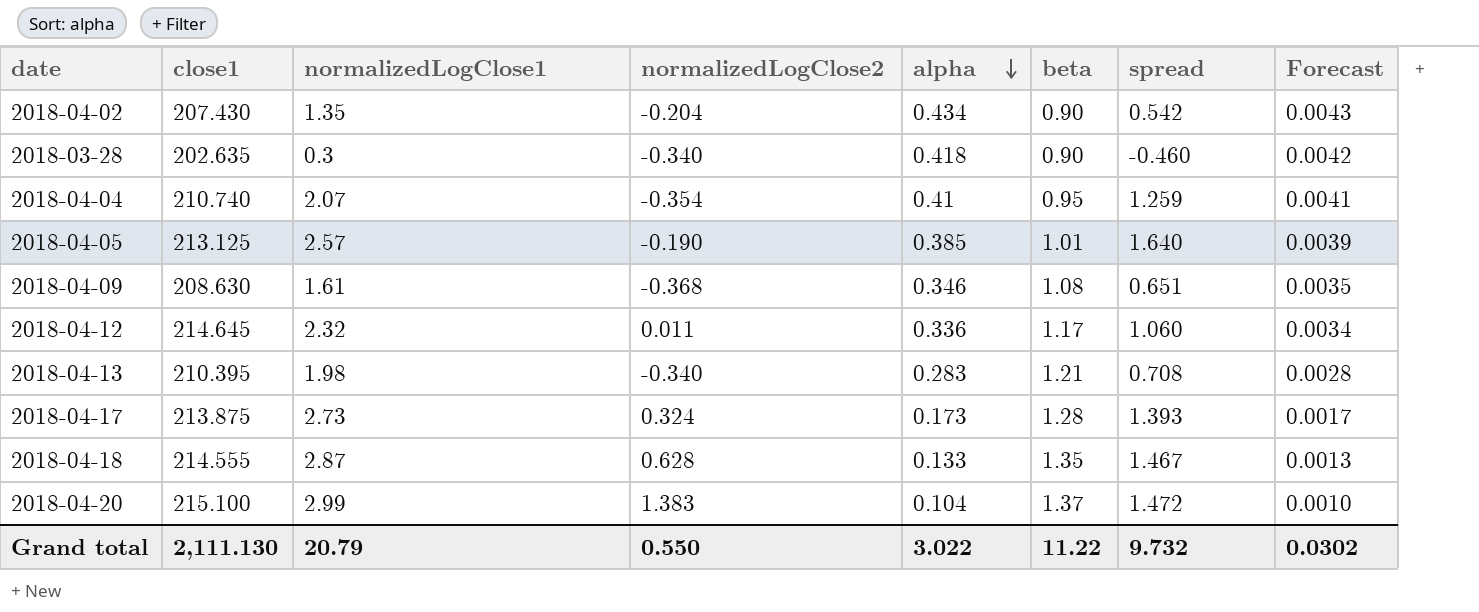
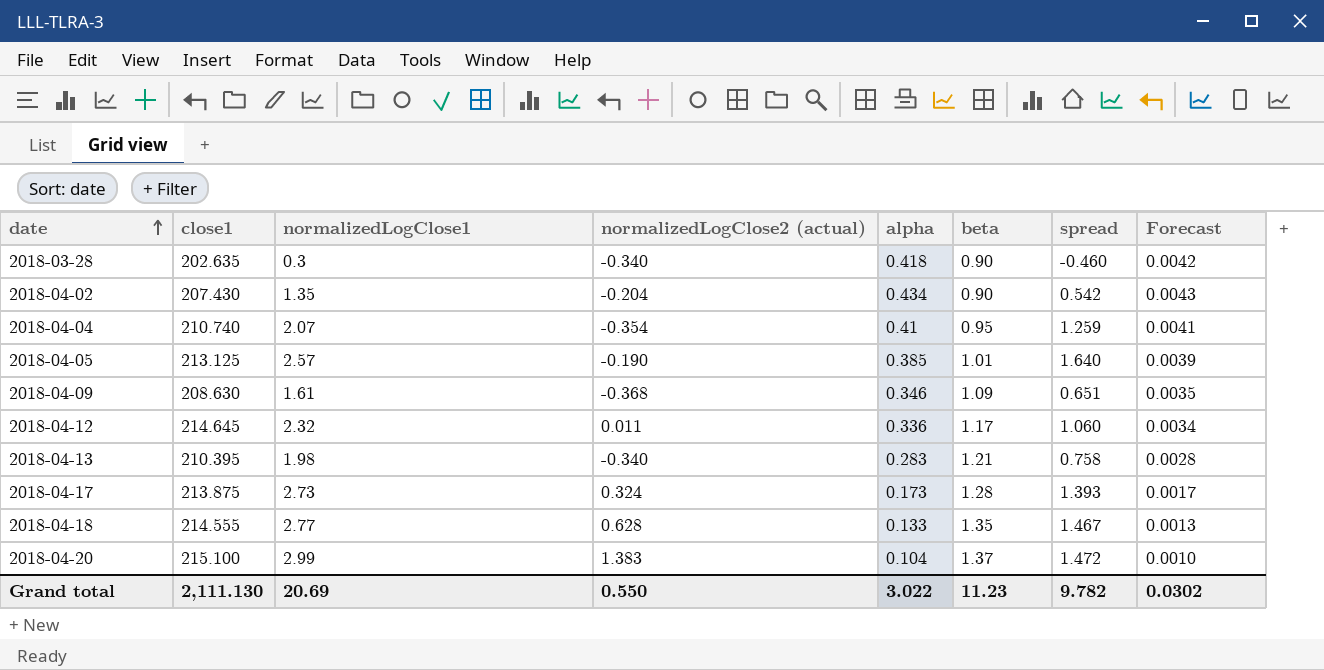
row order: alpha descending -> date ascending
column name: normalizedLogClose2 -> normalizedLogClose2 (actual)
2018-04-09 | beta: 1.08 -> 1.09
2018-04-13 | spread: 0.708 -> 0.758
2018-04-18 | normalizedLogClose1: 2.87 -> 2.77
Grand total | normalizedLogClose1: 20.79 -> 20.69
Grand total | beta: 11.22 -> 11.23
Grand total | spread: 9.732 -> 9.782

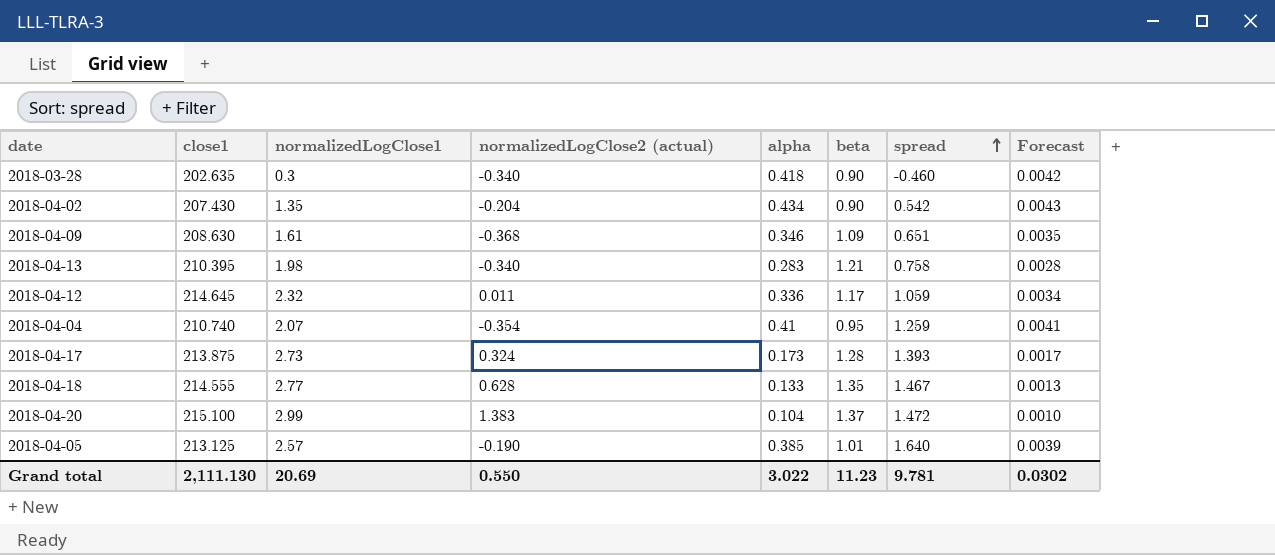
row order: date ascending -> spread ascending
2018-04-12 | spread: 1.060 -> 1.059
Grand total | spread: 9.782 -> 9.781

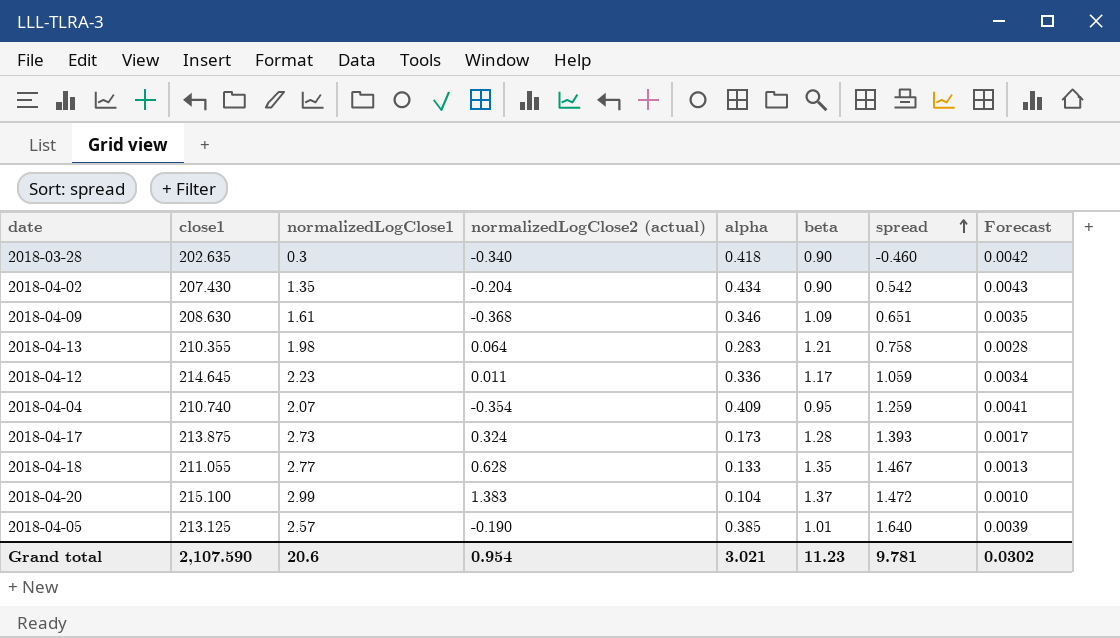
2018-04-13 | close1: 210.395 -> 210.355
2018-04-13 | normalizedLogClose2 (actual): -0.340 -> 0.064
2018-04-12 | normalizedLogClose1: 2.32 -> 2.23
2018-04-04 | alpha: 0.41 -> 0.409
2018-04-18 | close1: 214.555 -> 211.055
Grand total | close1: 2,111.130 -> 2,107.590
Grand total | normalizedLogClose1: 20.69 -> 20.6
Grand total | normalizedLogClose2 (actual): 0.550 -> 0.954
Grand total | alpha: 3.022 -> 3.021

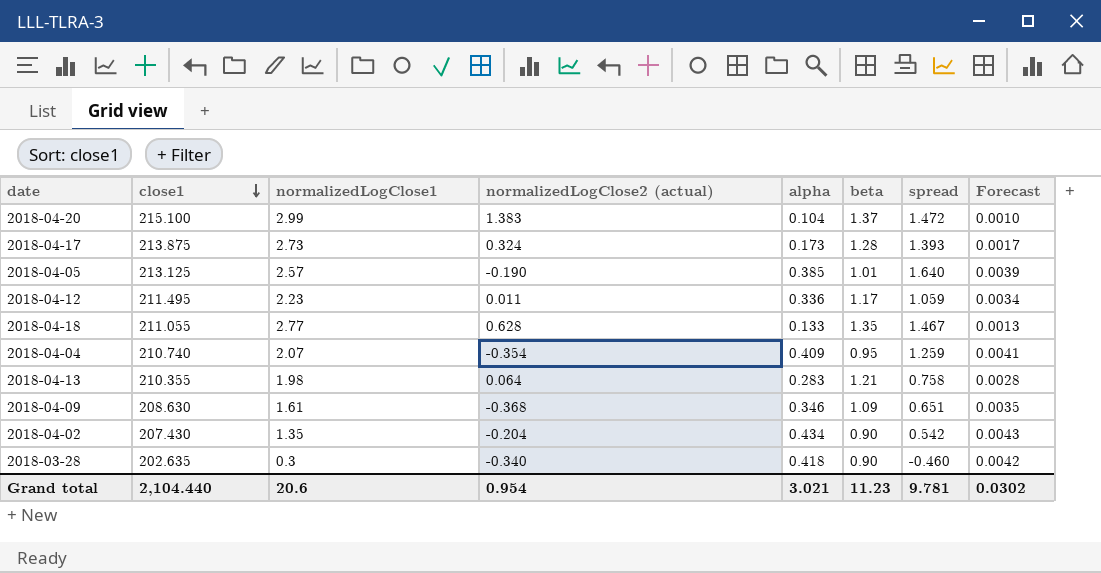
row order: spread ascending -> close1 descending
2018-04-12 | close1: 214.645 -> 211.495
Grand total | close1: 2,107.590 -> 2,104.440

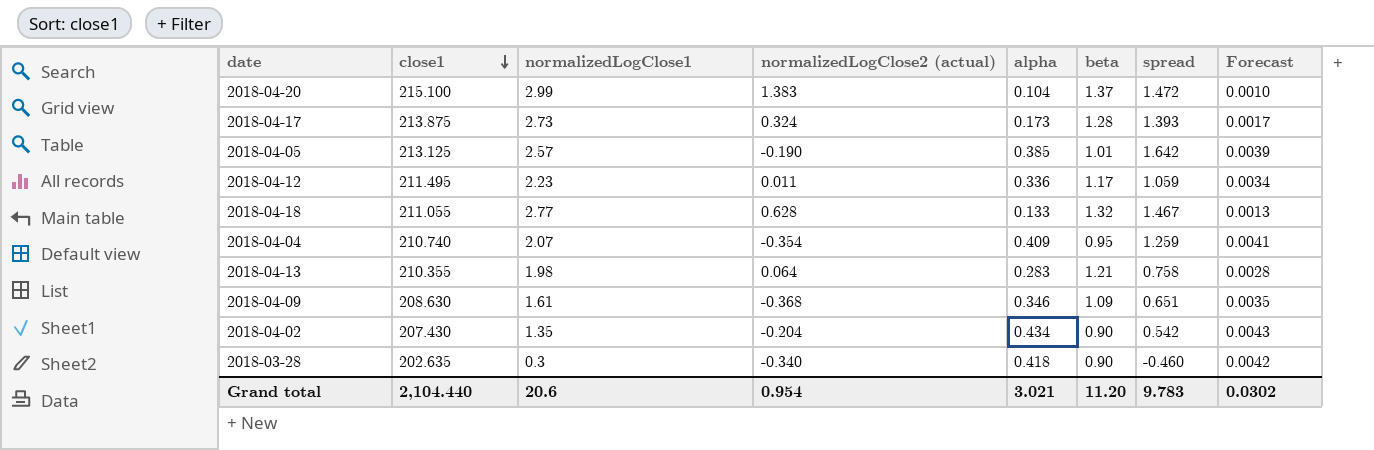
2018-04-05 | spread: 1.640 -> 1.642
2018-04-18 | beta: 1.35 -> 1.32
Grand total | beta: 11.23 -> 11.20
Grand total | spread: 9.781 -> 9.783

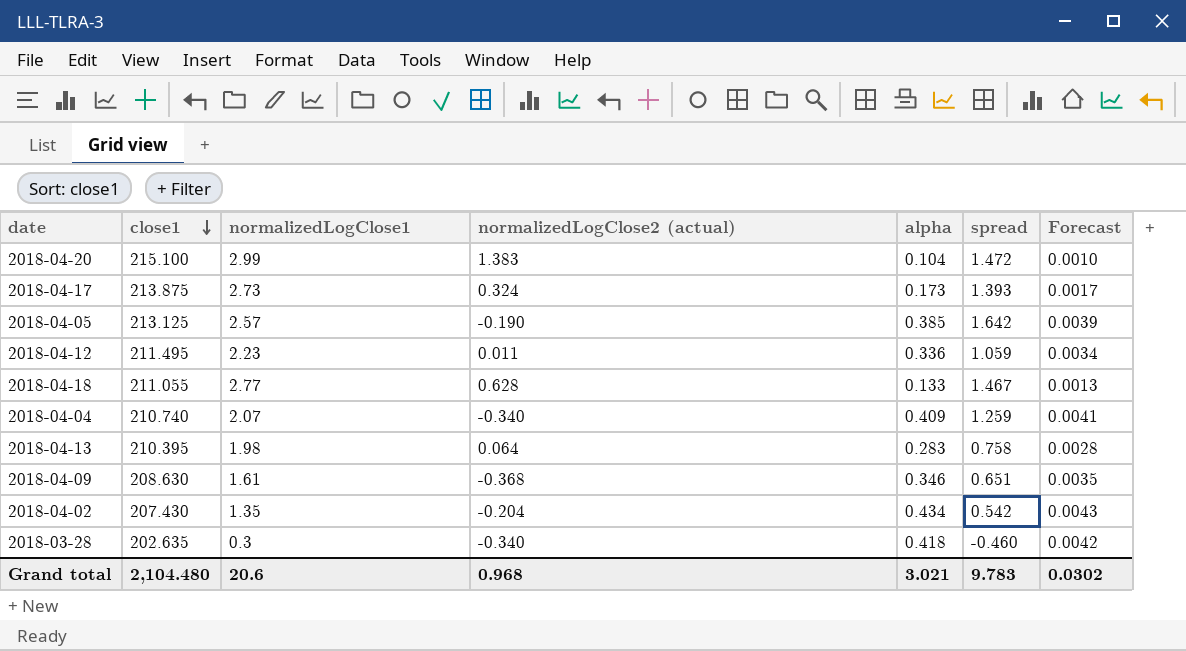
column beta | position: 6 -> none
2018-04-04 | normalizedLogClose2 (actual): -0.354 -> -0.340
2018-04-13 | close1: 210.355 -> 210.395
Grand total | close1: 2,104.440 -> 2,104.480
Grand total | normalizedLogClose2 (actual): 0.954 -> 0.968

